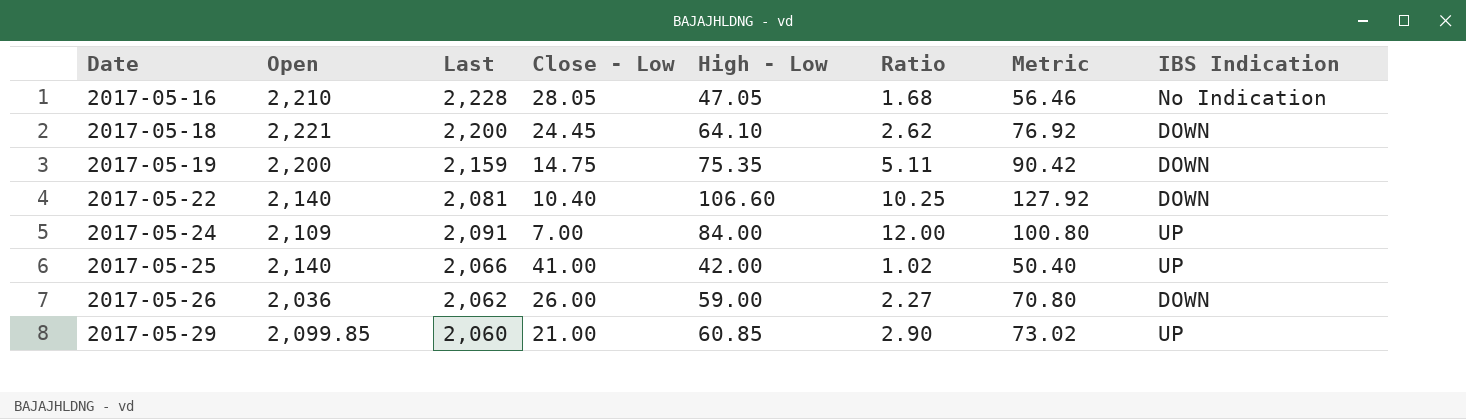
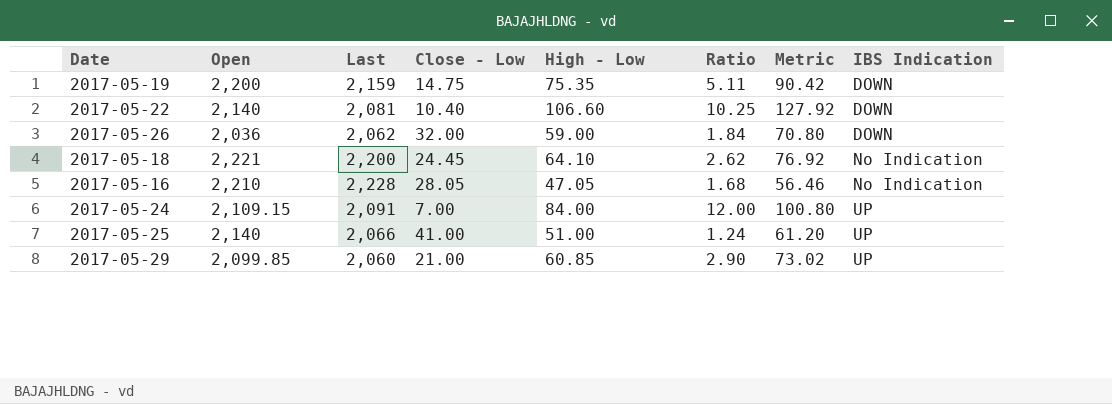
row order: Date ascending -> IBS Indication ascending
2017-05-26 | Close - Low: 26.00 -> 32.00
2017-05-26 | Ratio: 2.27 -> 1.84
2017-05-18 | IBS Indication: DOWN -> No Indication
2017-05-24 | Open: 2,109 -> 2,109.15
2017-05-25 | High - Low: 42.00 -> 51.00
2017-05-25 | Ratio: 1.02 -> 1.24
2017-05-25 | Metric: 50.40 -> 61.20

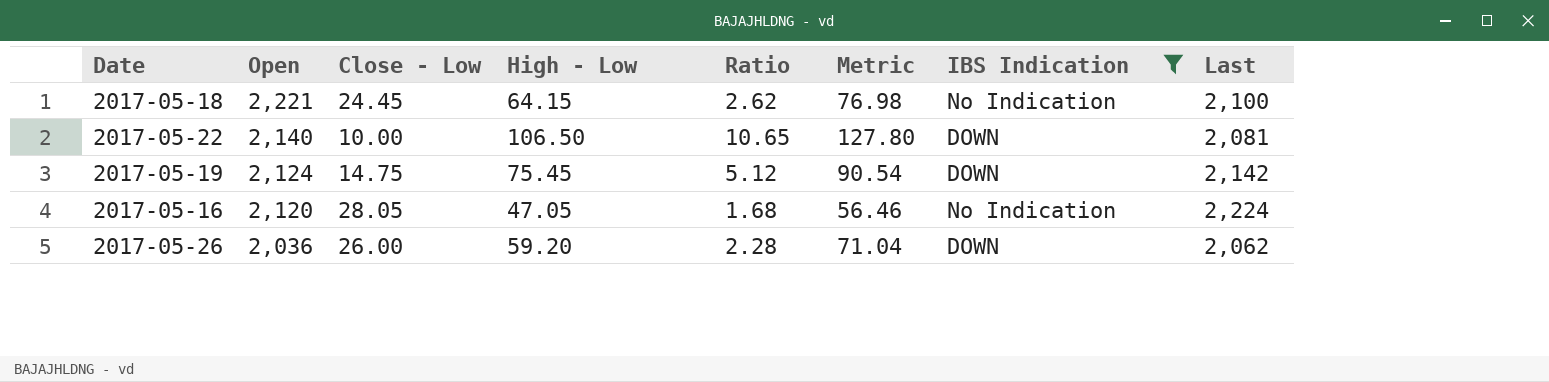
filter: none -> IBS Indication != UP
row order: IBS Indication ascending -> Open descending
column Last | position: 3 -> 8
2017-05-18 | High - Low: 64.10 -> 64.15
2017-05-18 | Metric: 76.92 -> 76.98
2017-05-18 | Last: 2,200 -> 2,100
2017-05-22 | Close - Low: 10.40 -> 10.00
2017-05-22 | High - Low: 106.60 -> 106.50
2017-05-22 | Ratio: 10.25 -> 10.65
2017-05-22 | Metric: 127.92 -> 127.80
2017-05-19 | Open: 2,200 -> 2,124
2017-05-19 | High - Low: 75.35 -> 75.45
2017-05-19 | Ratio: 5.11 -> 5.12
2017-05-19 | Metric: 90.42 -> 90.54
2017-05-19 | Last: 2,159 -> 2,142
2017-05-16 | Open: 2,210 -> 2,120
2017-05-16 | Last: 2,228 -> 2,224
2017-05-26 | Close - Low: 32.00 -> 26.00
2017-05-26 | High - Low: 59.00 -> 59.20
2017-05-26 | Ratio: 1.84 -> 2.28
2017-05-26 | Metric: 70.80 -> 71.04

